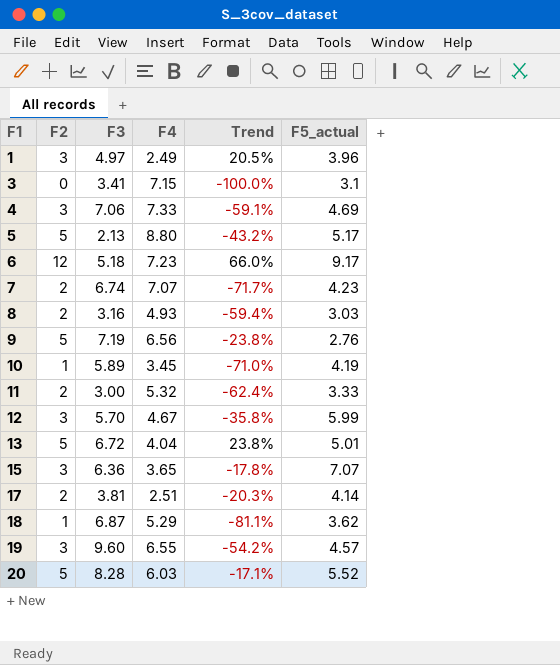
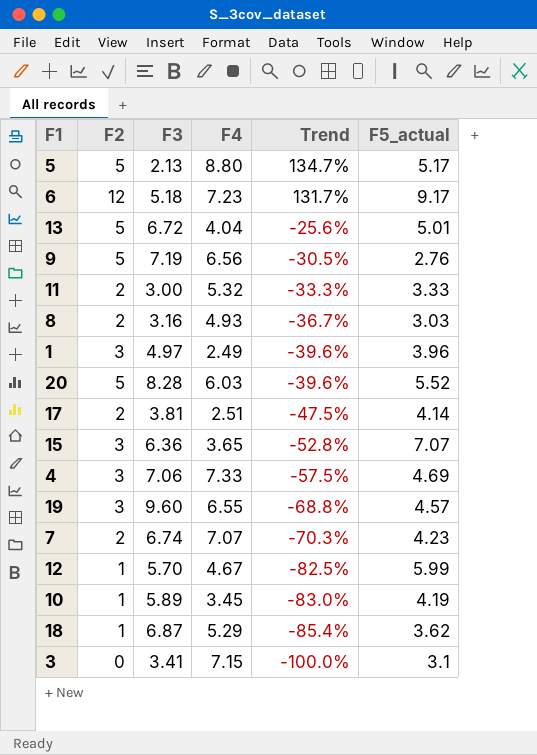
row order: F1 ascending -> Trend descending
column Trend | formula: ([F2] - [F4]) / [F4] -> ([F2] - [F3]) / [F3]
12 | F2: 3 -> 1

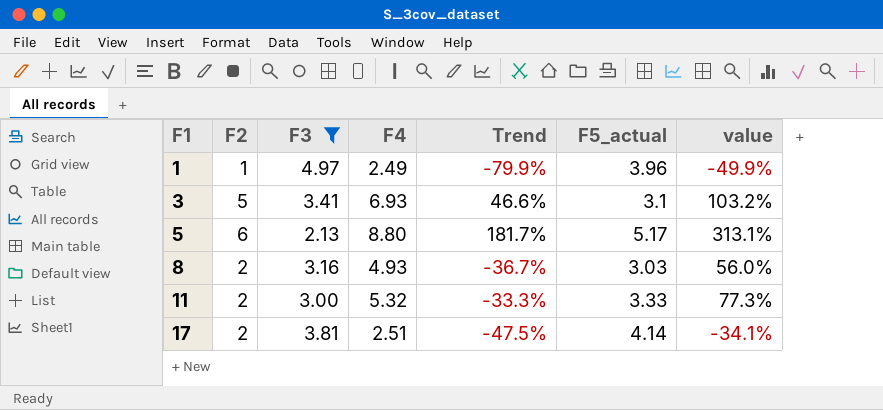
filter: none -> F3 <= 4.97
row order: Trend descending -> F1 ascending
column value | formula: none -> ([F4] - [F3]) / [F3]
1 | F2: 3 -> 1
1 | Trend: -39.6% -> -79.9%
3 | F2: 0 -> 5
3 | F4: 7.15 -> 6.93
3 | Trend: -100.0% -> 46.6%
5 | F2: 5 -> 6
5 | Trend: 134.7% -> 181.7%

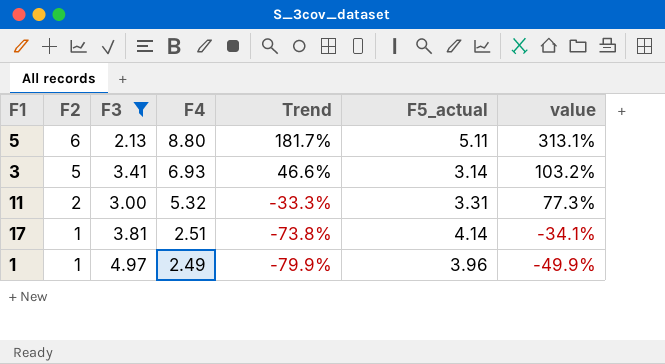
row order: F1 ascending -> F2 descending
row 8: 2 | 3.16 | 4.93 | -36.7% | 3.03 | 56.0% -> none
5 | F5_actual: 5.17 -> 5.11
3 | F5_actual: 3.1 -> 3.14
11 | F5_actual: 3.33 -> 3.31
17 | F2: 2 -> 1
17 | Trend: -47.5% -> -73.8%

